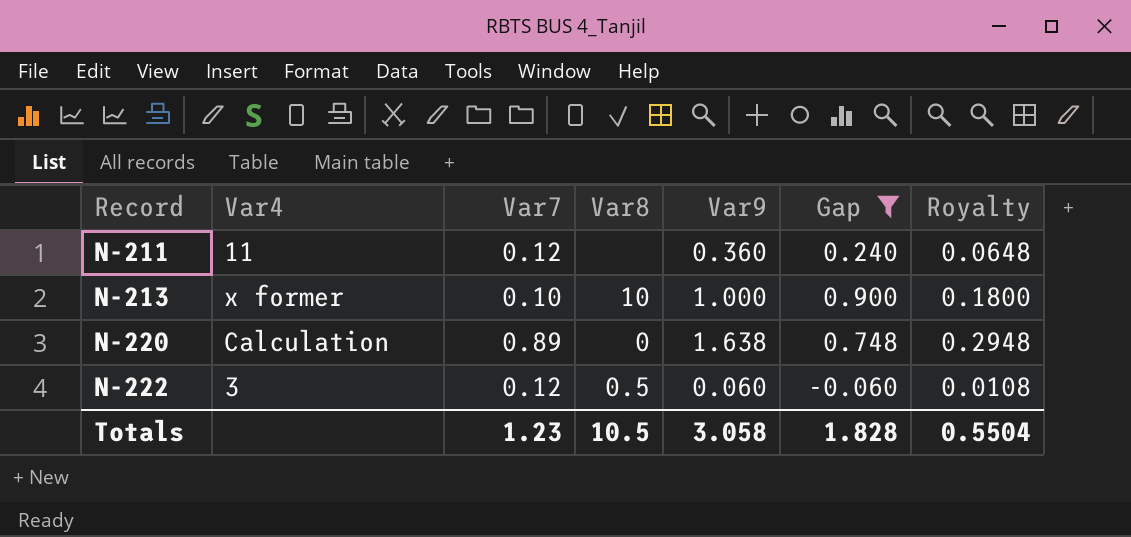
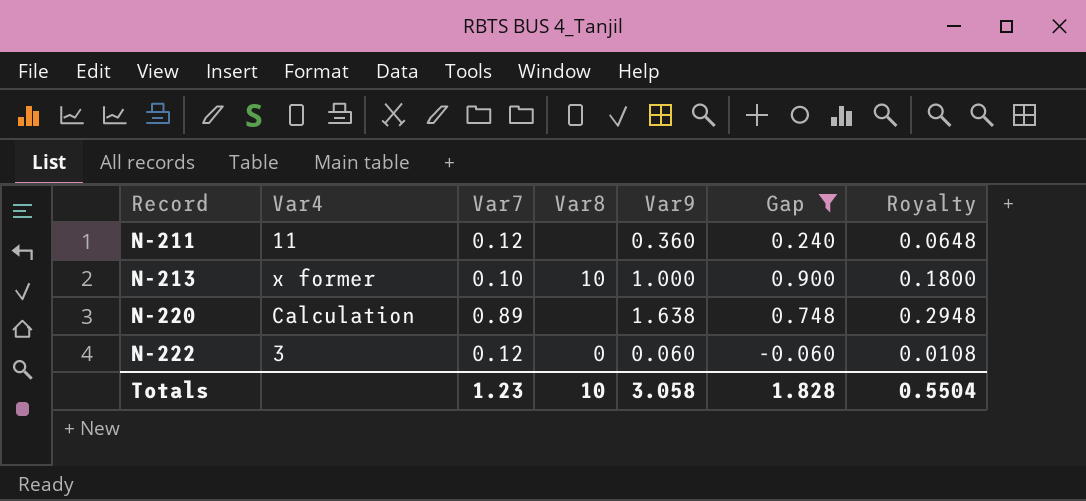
N-220 | Var8: 0 -> none
N-222 | Var8: 0.5 -> 0
Totals | Var8: 10.5 -> 10

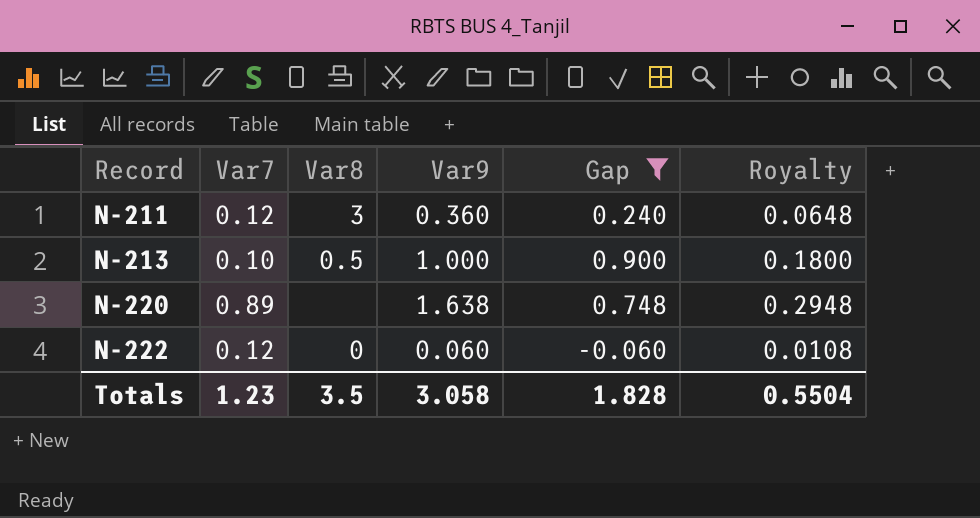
column Var4 | position: 2 -> none
N-211 | Var8: none -> 3
N-213 | Var8: 10 -> 0.5
Totals | Var8: 10 -> 3.5

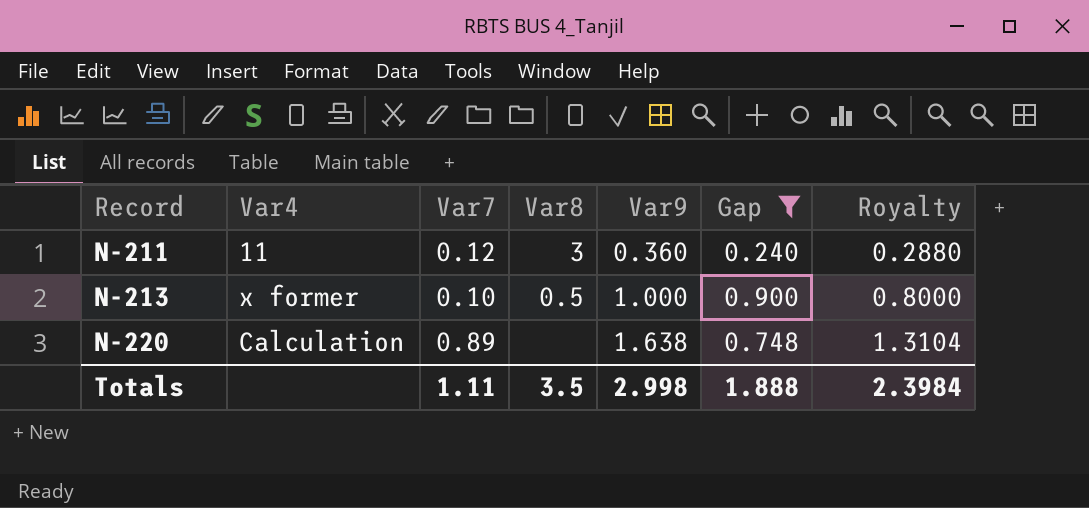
column Var4 | position: none -> 2
column Royalty | formula: [Var9] * 0.18 -> [Var9] * 0.8
row N-222: 0.12 | 0 | 0.060 | -0.060 | 0.0108 -> none
Totals | Var7: 1.23 -> 1.11
Totals | Var9: 3.058 -> 2.998
Totals | Gap: 1.828 -> 1.888
Totals | Royalty: 0.5504 -> 2.3984

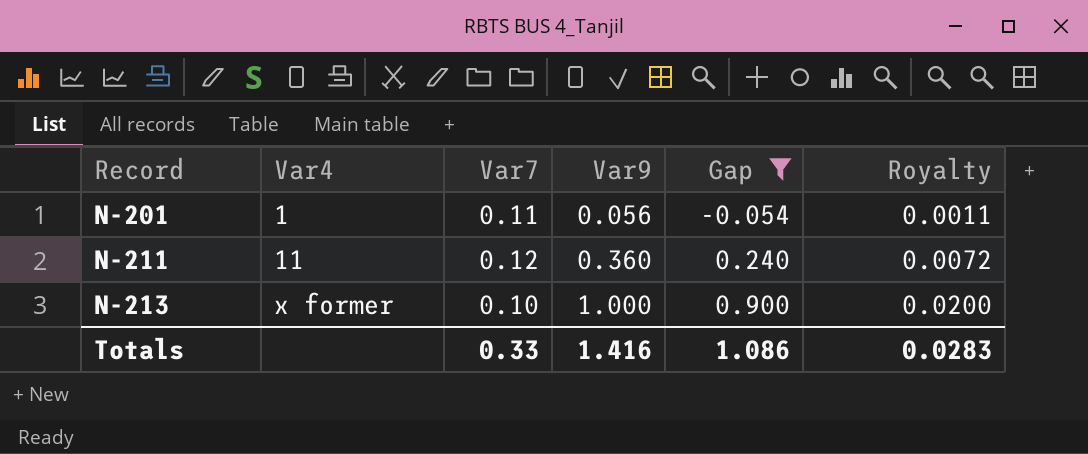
column Var8 | position: 4 -> none
column Royalty | formula: [Var9] * 0.8 -> [Var9] * 0.02
row N-220: Calculation | 0.89 | none | 1.638 | 0.748 | 1.3104 -> none
row N-201: none -> 1 | 0.11 | 0.056 | -0.054 | 0.0011
Totals | Var7: 1.11 -> 0.33
Totals | Var9: 2.998 -> 1.416
Totals | Gap: 1.888 -> 1.086
Totals | Royalty: 2.3984 -> 0.0283

